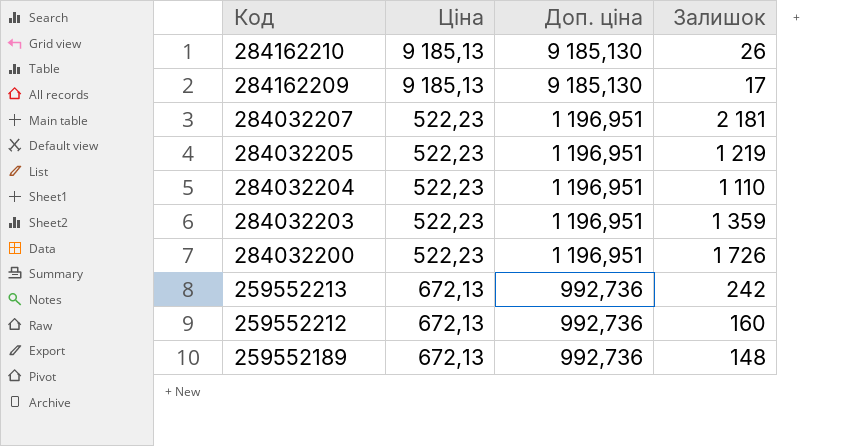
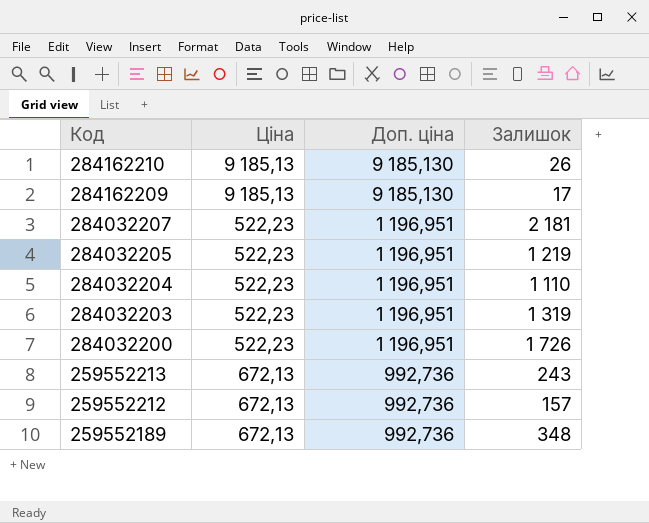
284032203 | Залишок: 1 359 -> 1 319
259552213 | Залишок: 242 -> 243
259552212 | Залишок: 160 -> 157
259552189 | Залишок: 148 -> 348

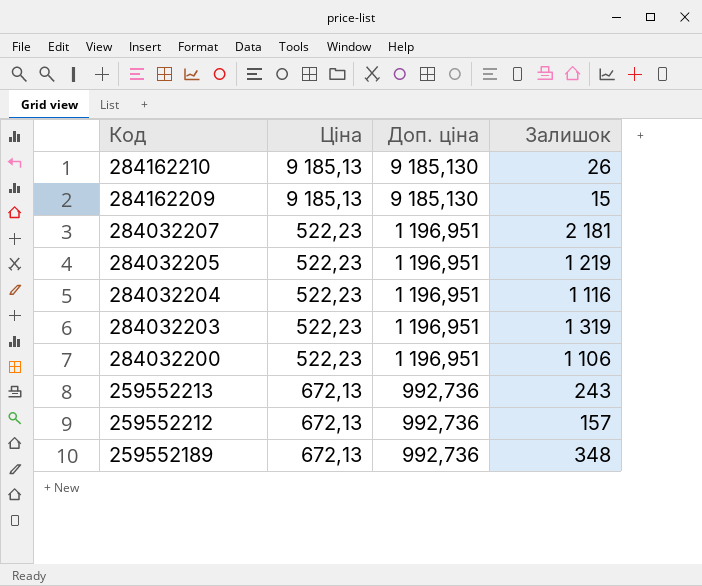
284162209 | Залишок: 17 -> 15
284032204 | Залишок: 1 110 -> 1 116
284032200 | Залишок: 1 726 -> 1 106

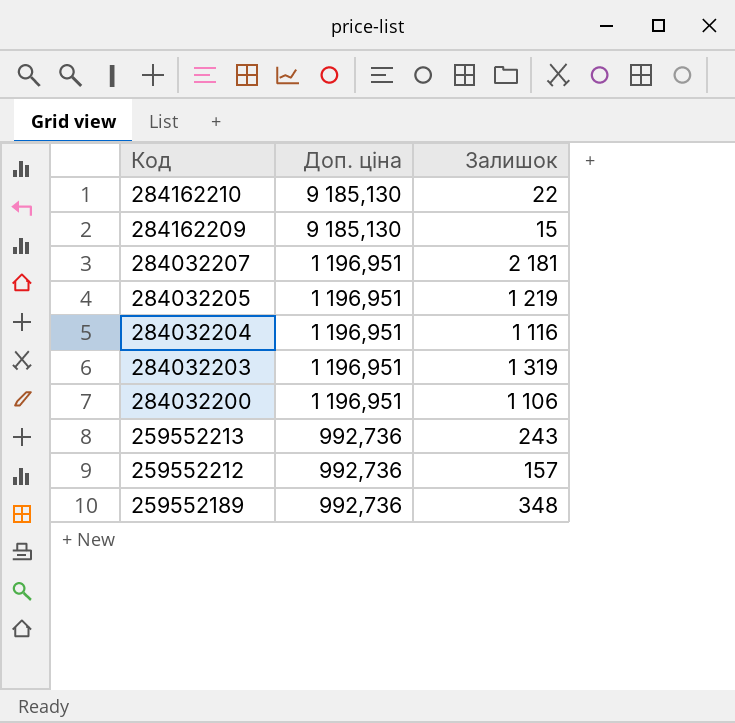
column Ціна | position: 2 -> none
284162210 | Залишок: 26 -> 22

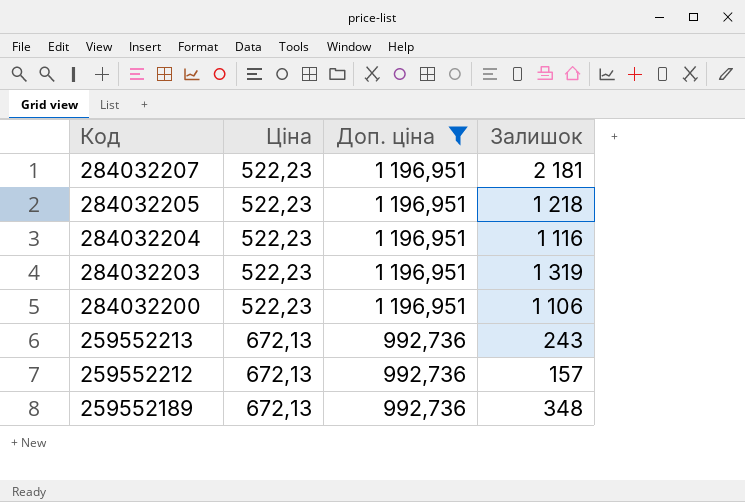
filter: none -> Доп. ціна != 9 185,130
column Ціна | position: none -> 2
284032205 | Залишок: 1 219 -> 1 218

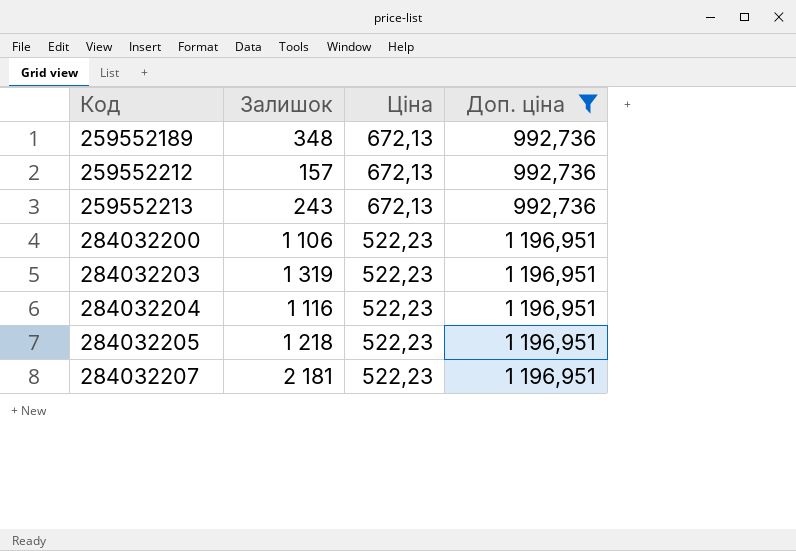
row order: Код descending -> Код ascending
column Залишок | position: 4 -> 2

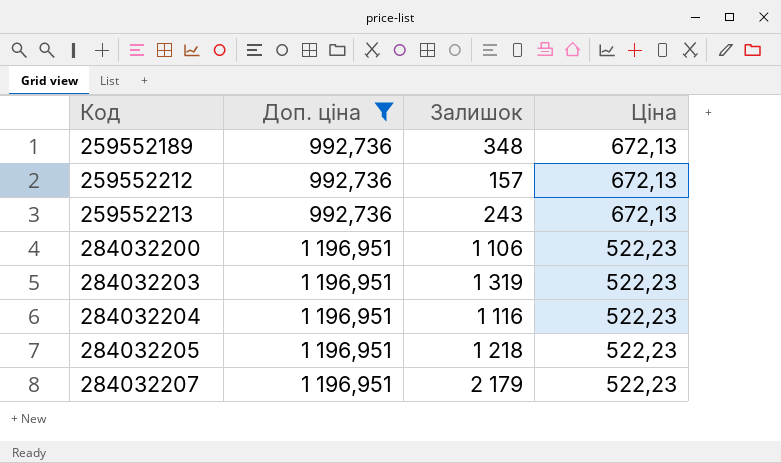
column Доп. ціна | position: 4 -> 2
284032207 | Залишок: 2 181 -> 2 179

